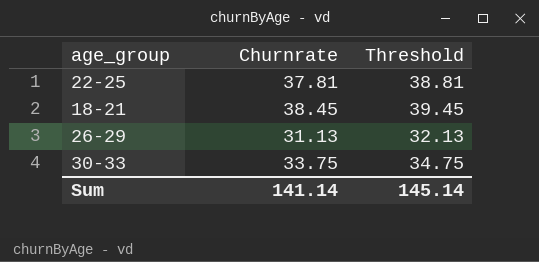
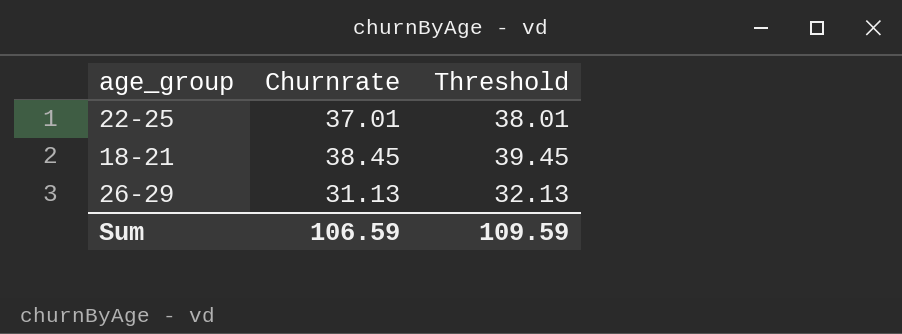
row 30-33: 33.75 | 34.75 -> none
22-25 | Churnrate: 37.81 -> 37.01
22-25 | Threshold: 38.81 -> 38.01
Sum | Churnrate: 141.14 -> 106.59
Sum | Threshold: 145.14 -> 109.59

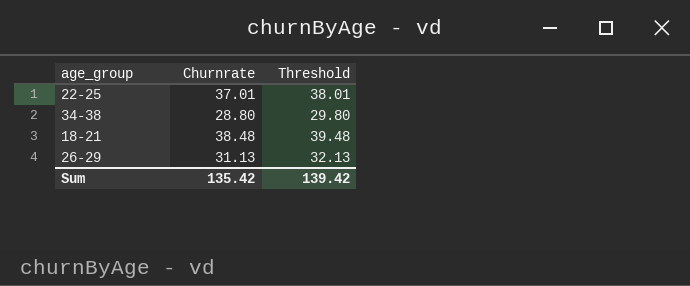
row 34-38: none -> 28.80 | 29.80
18-21 | Churnrate: 38.45 -> 38.48
18-21 | Threshold: 39.45 -> 39.48
Sum | Churnrate: 106.59 -> 135.42
Sum | Threshold: 109.59 -> 139.42

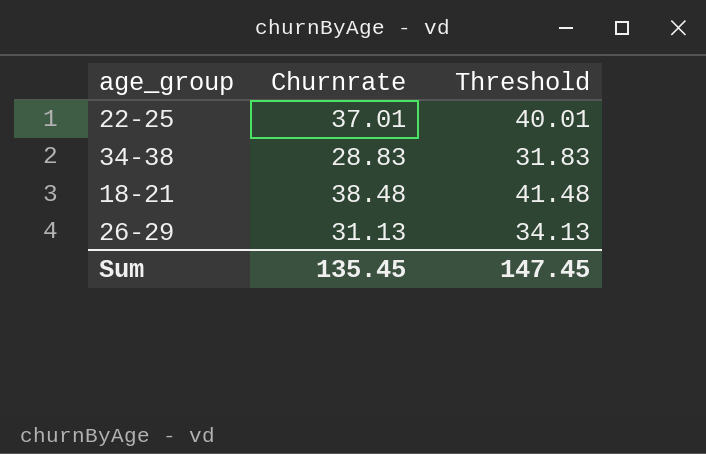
column Threshold | formula: [Churnrate] + 1 -> [Churnrate] + 3
34-38 | Churnrate: 28.80 -> 28.83
Sum | Churnrate: 135.42 -> 135.45
Sum | Threshold: 139.42 -> 147.45

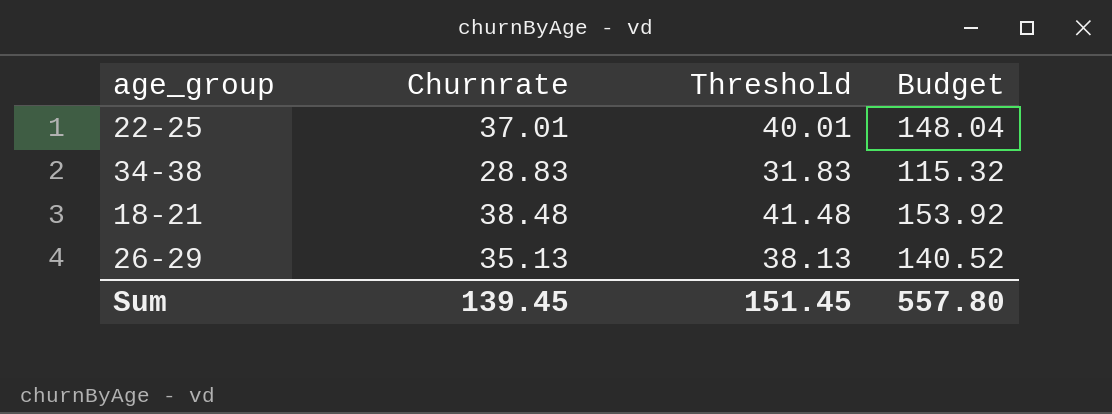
column Budget | formula: none -> [Churnrate] * 4
26-29 | Churnrate: 31.13 -> 35.13
26-29 | Threshold: 34.13 -> 38.13
Sum | Churnrate: 135.45 -> 139.45
Sum | Threshold: 147.45 -> 151.45

